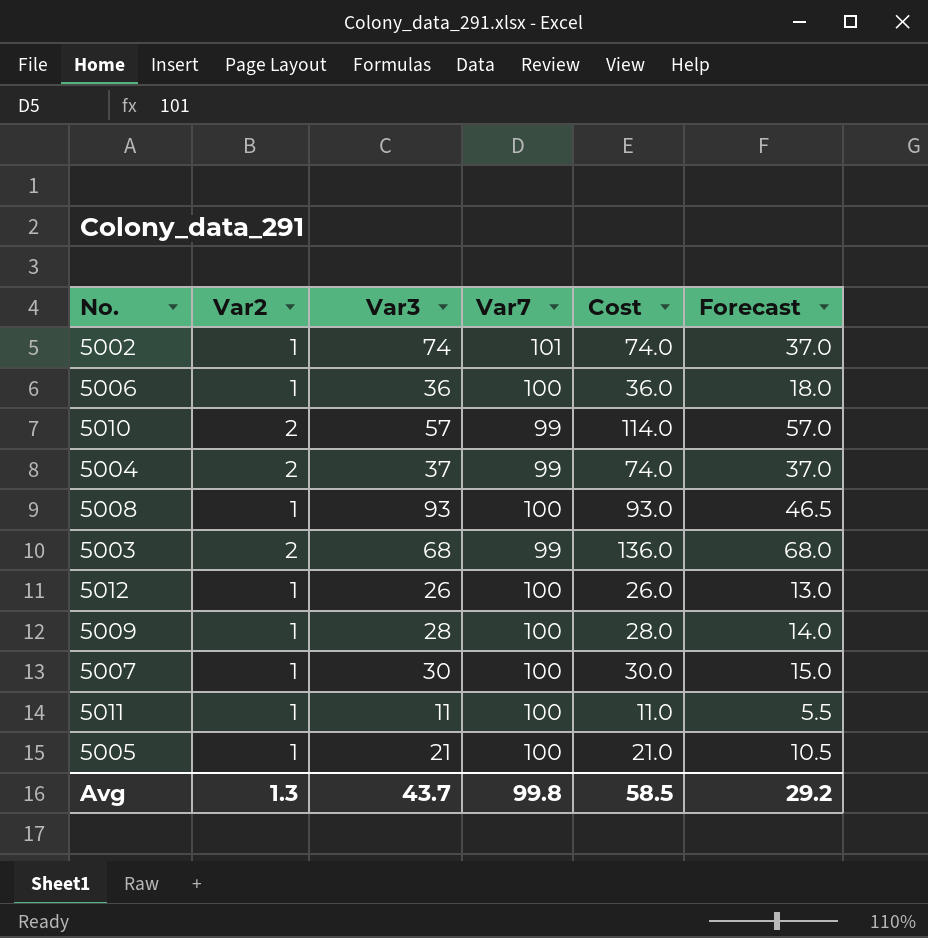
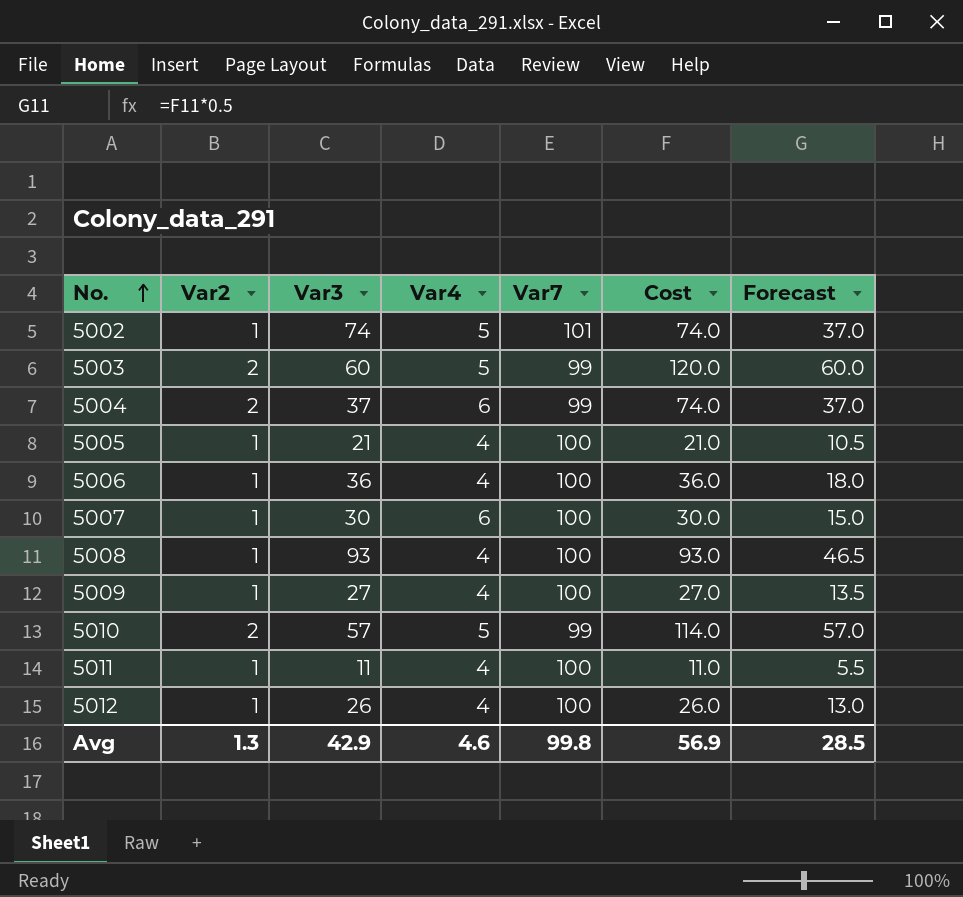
row order: none -> No. ascending
column Var4 | position: none -> 4
5003 | Var3: 68 -> 60
5003 | Cost: 136.0 -> 120.0
5003 | Forecast: 68.0 -> 60.0
5009 | Var3: 28 -> 27
5009 | Cost: 28.0 -> 27.0
5009 | Forecast: 14.0 -> 13.5
Avg | Var3: 43.7 -> 42.9
Avg | Cost: 58.5 -> 56.9
Avg | Forecast: 29.2 -> 28.5

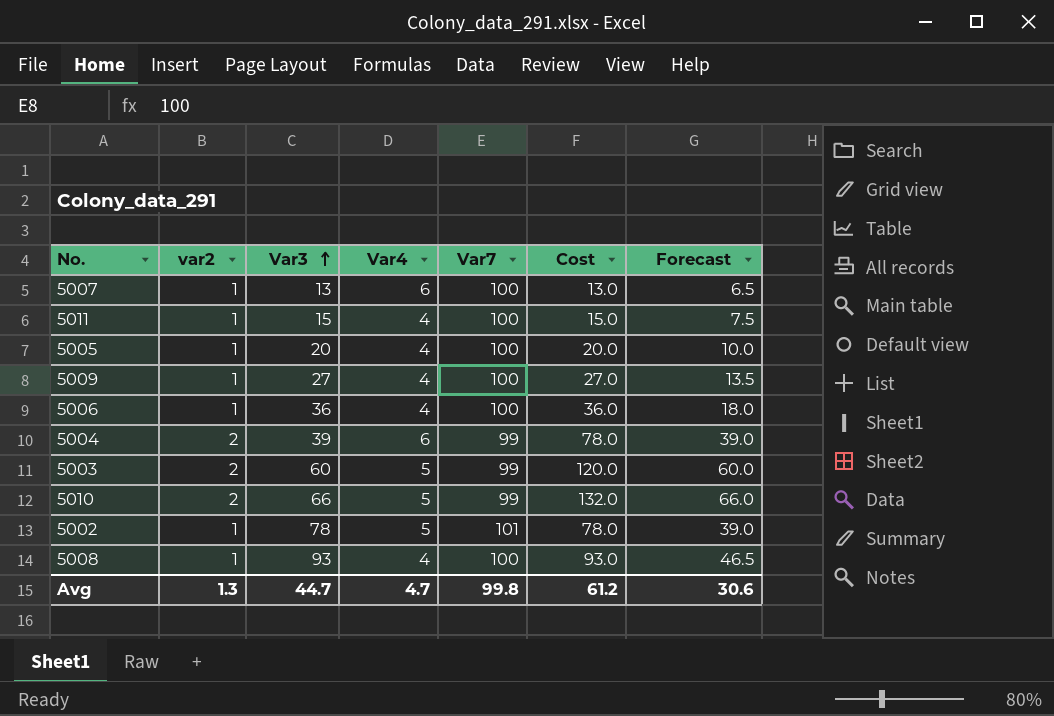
row order: No. ascending -> Var3 ascending
column name: Var2 -> var2
row 5012: 1 | 26 | 4 | 100 | 26.0 | 13.0 -> none
5007 | Var3: 30 -> 13
5007 | Cost: 30.0 -> 13.0
5007 | Forecast: 15.0 -> 6.5
5011 | Var3: 11 -> 15
5011 | Cost: 11.0 -> 15.0
5011 | Forecast: 5.5 -> 7.5
5005 | Var3: 21 -> 20
5005 | Cost: 21.0 -> 20.0
5005 | Forecast: 10.5 -> 10.0
5004 | Var3: 37 -> 39
5004 | Cost: 74.0 -> 78.0
5004 | Forecast: 37.0 -> 39.0
5010 | Var3: 57 -> 66
5010 | Cost: 114.0 -> 132.0
5010 | Forecast: 57.0 -> 66.0
5002 | Var3: 74 -> 78
5002 | Cost: 74.0 -> 78.0
5002 | Forecast: 37.0 -> 39.0
Avg | Var3: 42.9 -> 44.7
Avg | Var4: 4.6 -> 4.7
Avg | Cost: 56.9 -> 61.2
Avg | Forecast: 28.5 -> 30.6

